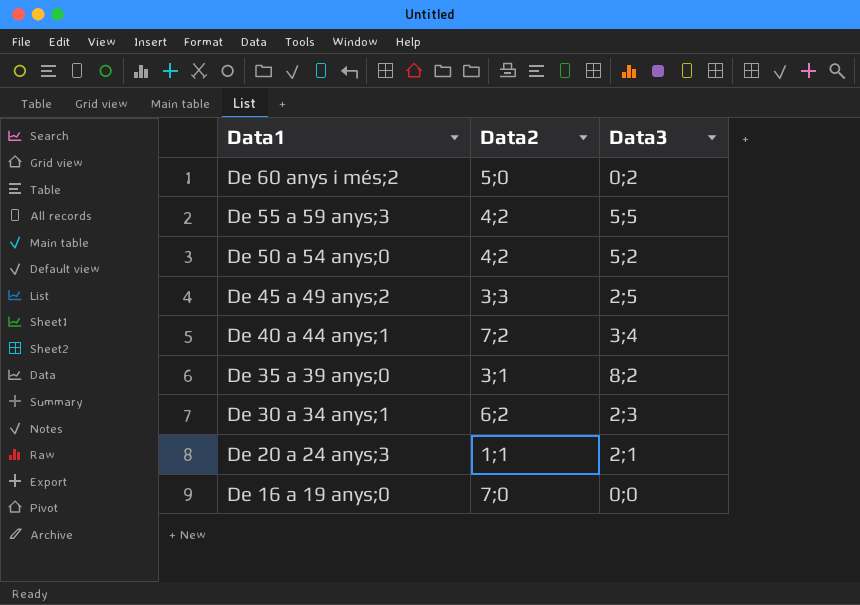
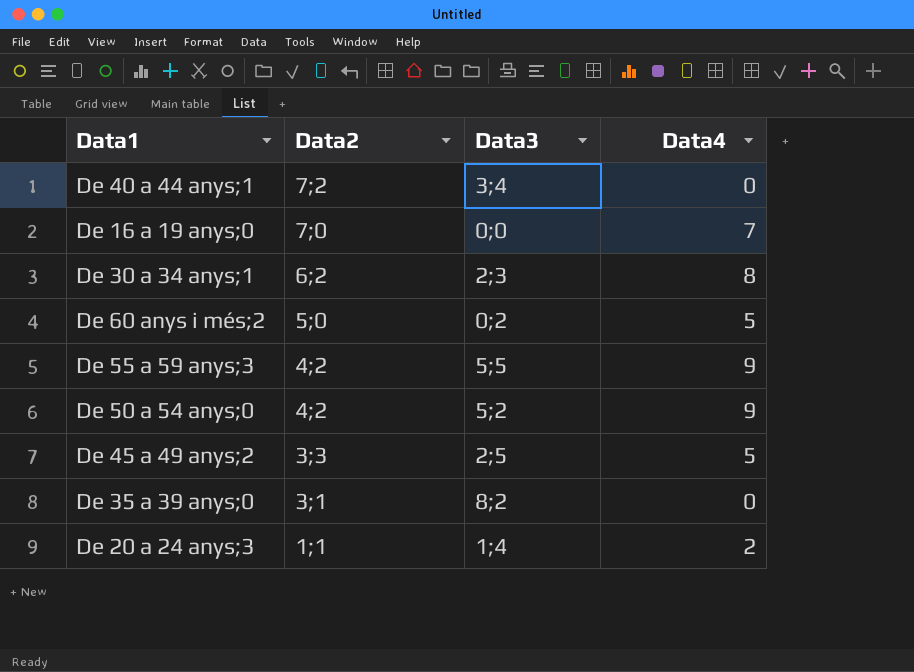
row order: Data1 descending -> Data2 descending
column Data4 | position: none -> 4
De 20 a 24 anys;3 | Data3: 2;1 -> 1;4

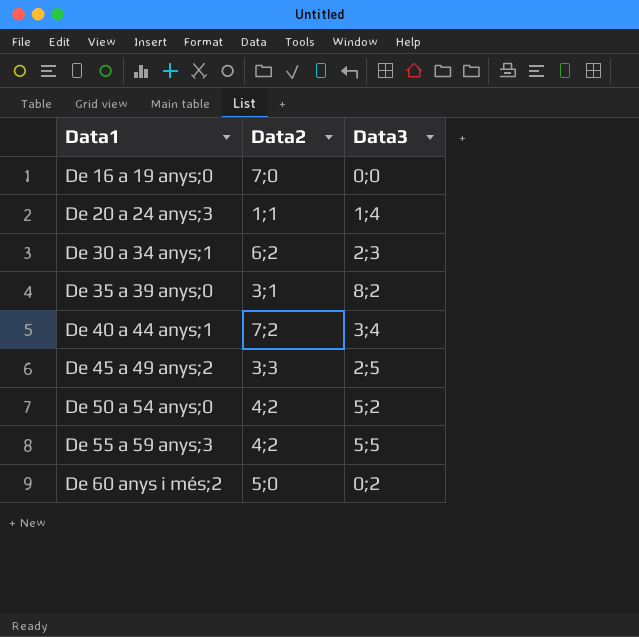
row order: Data2 descending -> Data1 ascending
column Data4 | position: 4 -> none

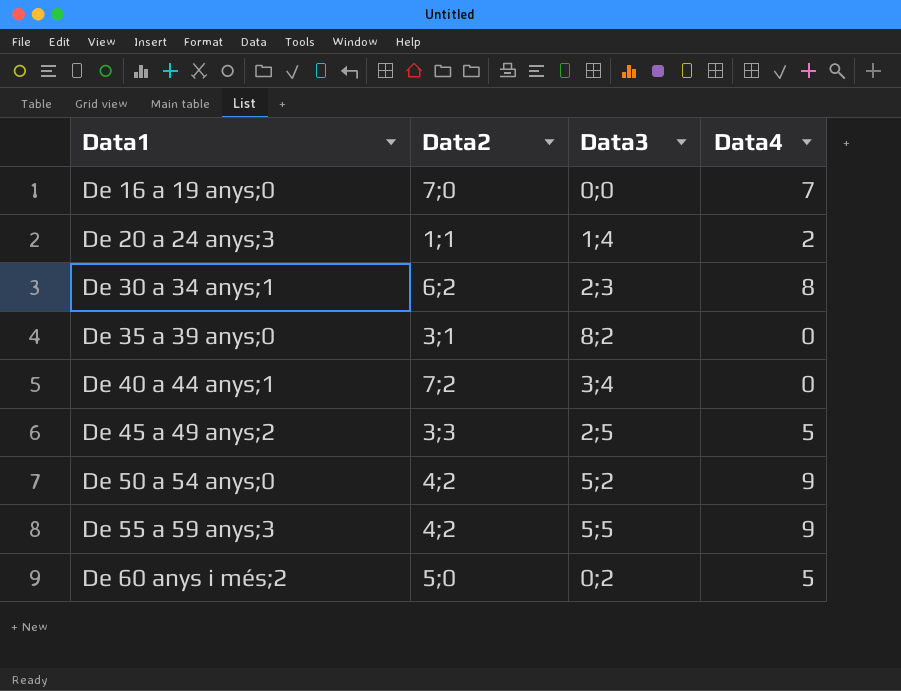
column Data4 | position: none -> 4

